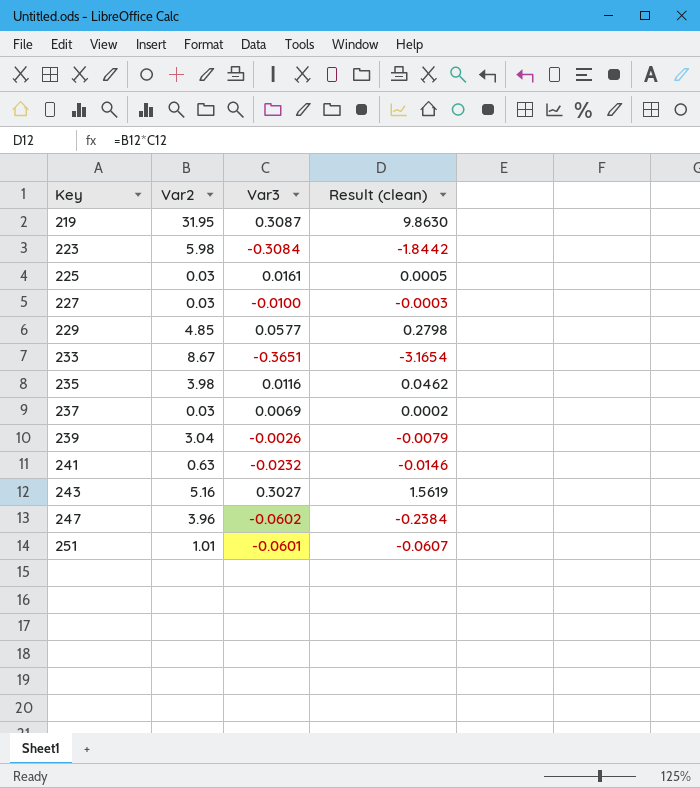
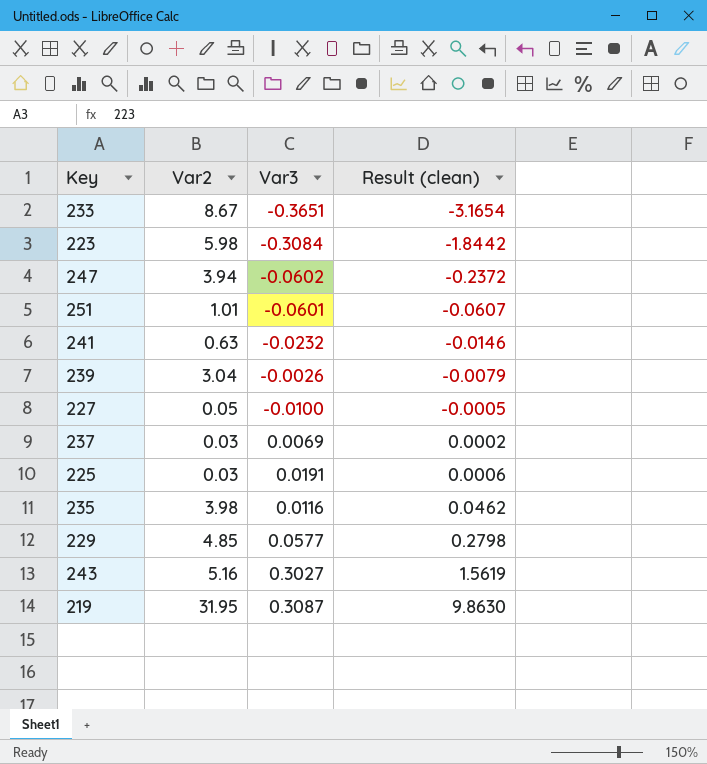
row order: Key ascending -> Result (clean) ascending
247 | Var2: 3.96 -> 3.94
247 | Result (clean): -0.2384 -> -0.2372
227 | Var2: 0.03 -> 0.05
227 | Result (clean): -0.0003 -> -0.0005
225 | Var3: 0.0161 -> 0.0191
225 | Result (clean): 0.0005 -> 0.0006

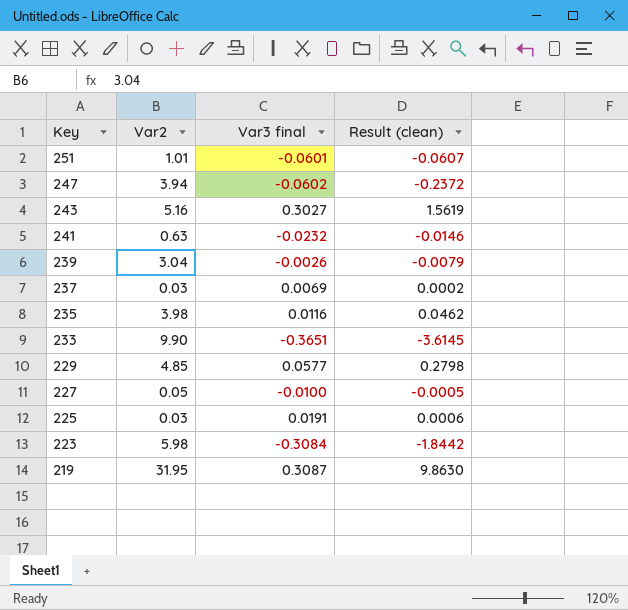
row order: Result (clean) ascending -> Key descending
column name: Var3 -> Var3 final
233 | Var2: 8.67 -> 9.90
233 | Result (clean): -3.1654 -> -3.6145

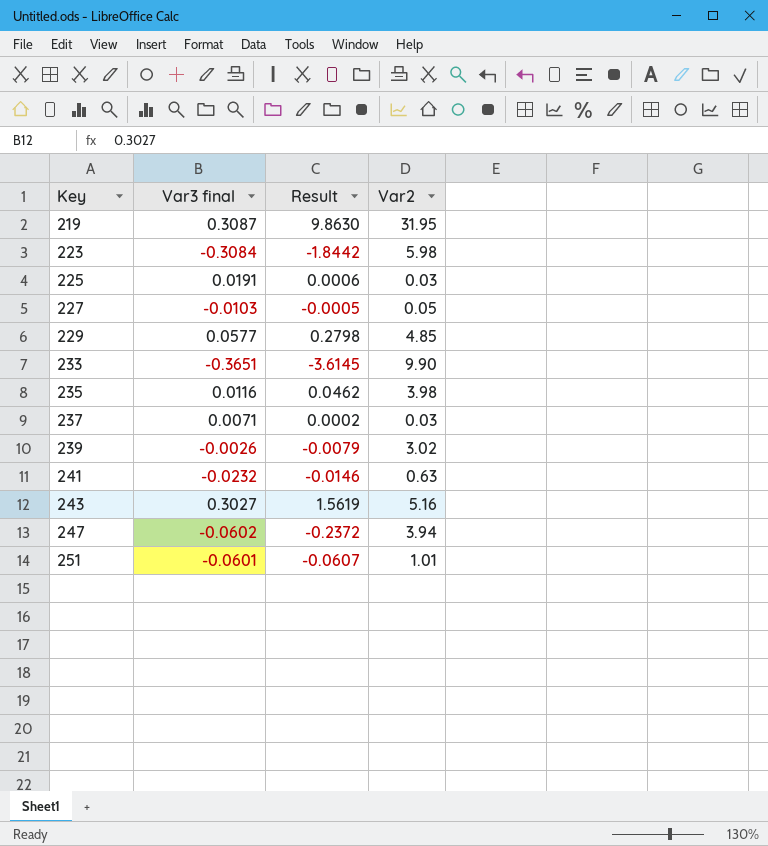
row order: Key descending -> Key ascending
column name: Result (clean) -> Result
column Var2 | position: 2 -> 4
227 | Var3 final: -0.0100 -> -0.0103
237 | Var3 final: 0.0069 -> 0.0071
239 | Var2: 3.04 -> 3.02

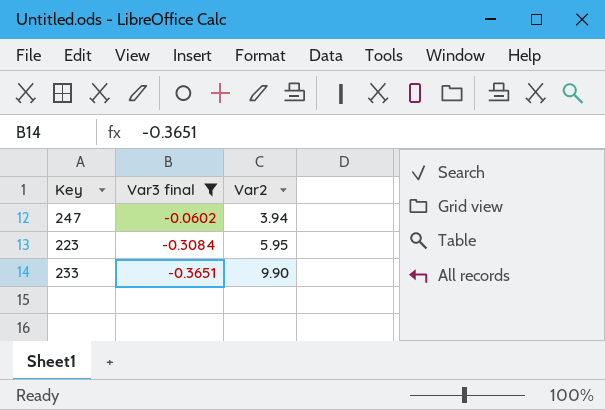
filter: none -> Var3 final <= -0.0602
row order: Key ascending -> Var3 final descending
column Result | formula: [Var3 final] * [Var2] -> none
223 | Var2: 5.98 -> 5.95

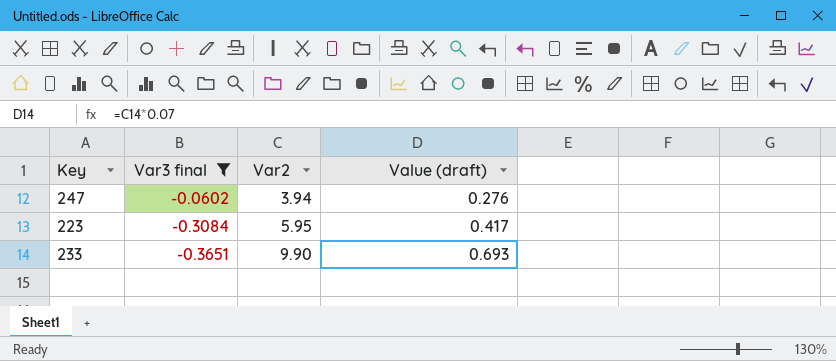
column Value (draft) | formula: none -> [Var2] * 0.07

